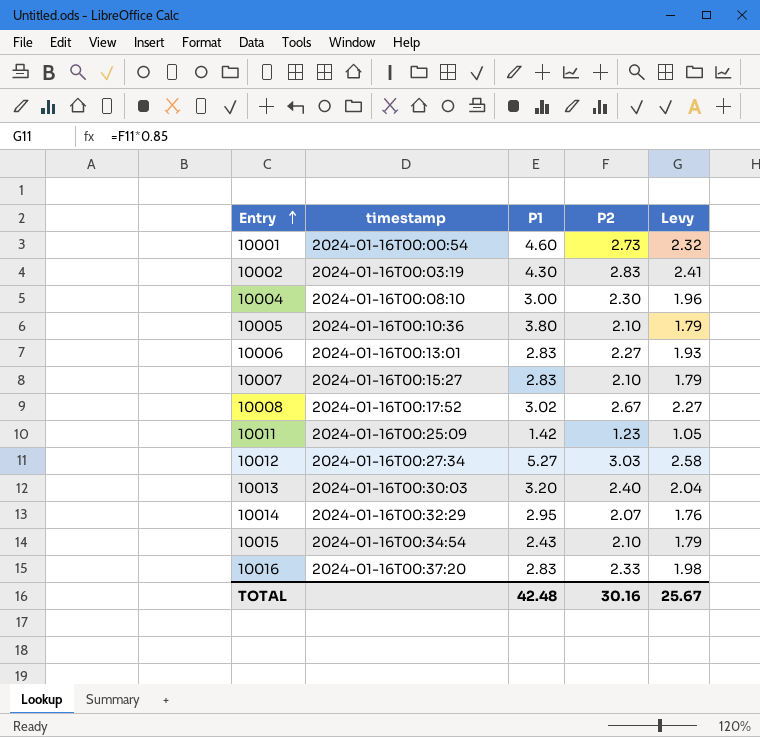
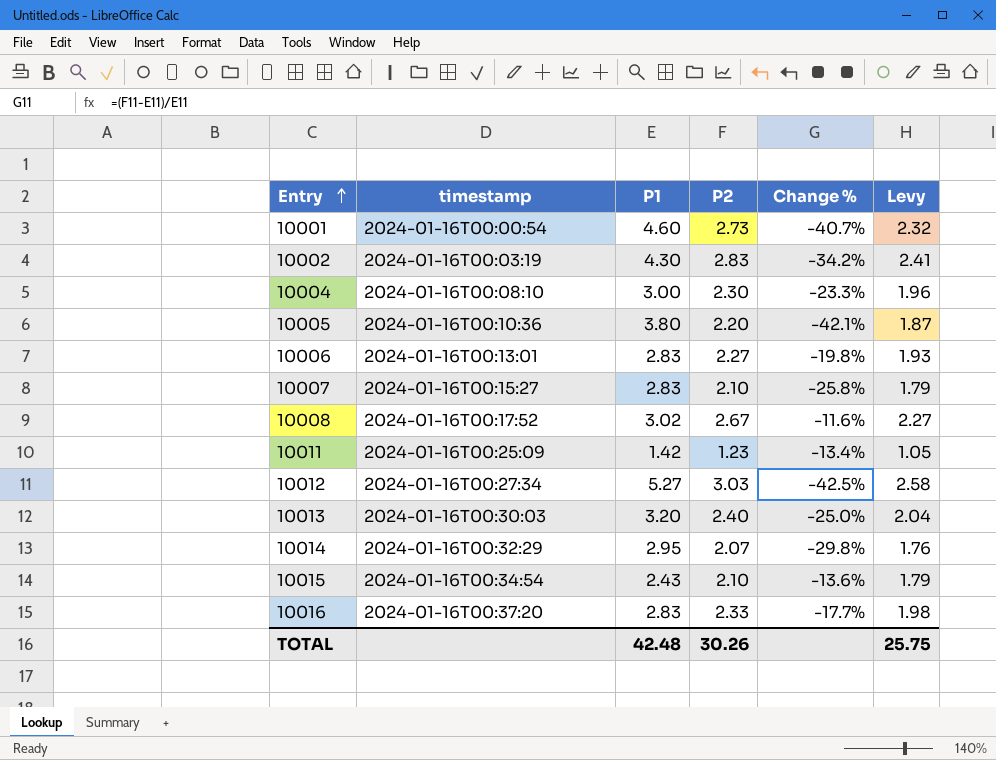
column Change % | formula: none -> ([P2] - [P1]) / [P1]
10005 | P2: 2.10 -> 2.20
10005 | Levy: 1.79 -> 1.87
TOTAL | P2: 30.16 -> 30.26
TOTAL | Levy: 25.67 -> 25.75

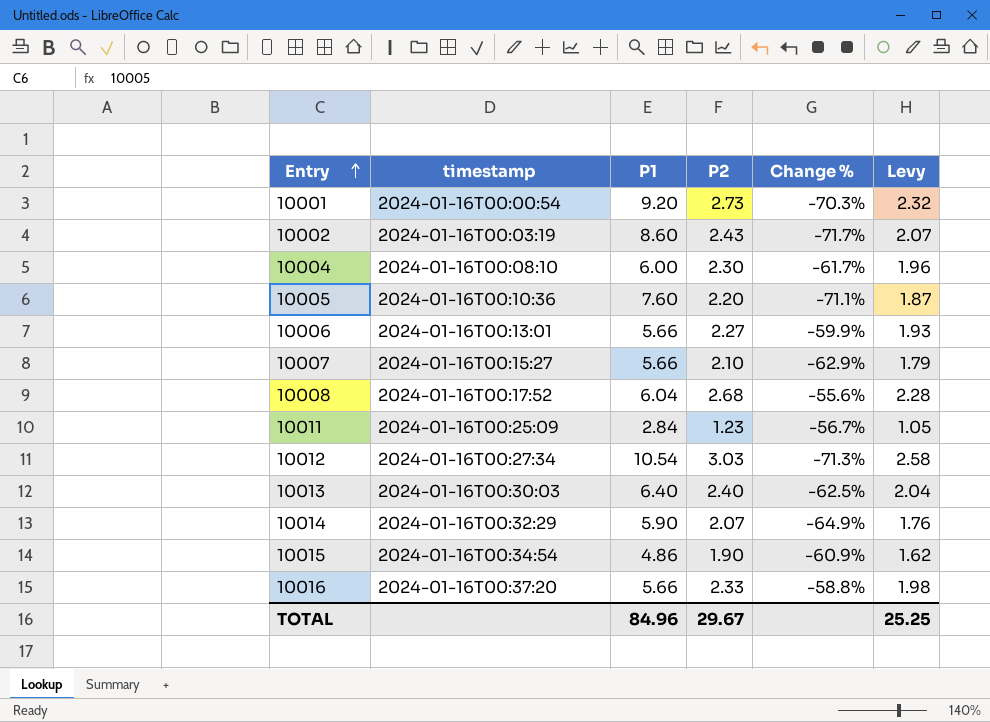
10001 | P1: 4.60 -> 9.20
10001 | Change %: -40.7% -> -70.3%
10002 | P1: 4.30 -> 8.60
10002 | P2: 2.83 -> 2.43
10002 | Change %: -34.2% -> -71.7%
10002 | Levy: 2.41 -> 2.07
10004 | P1: 3.00 -> 6.00
10004 | Change %: -23.3% -> -61.7%
10005 | P1: 3.80 -> 7.60
10005 | Change %: -42.1% -> -71.1%
10006 | P1: 2.83 -> 5.66
10006 | Change %: -19.8% -> -59.9%
10007 | P1: 2.83 -> 5.66
10007 | Change %: -25.8% -> -62.9%
10008 | P1: 3.02 -> 6.04
10008 | P2: 2.67 -> 2.68
10008 | Change %: -11.6% -> -55.6%
10008 | Levy: 2.27 -> 2.28
10011 | P1: 1.42 -> 2.84
10011 | Change %: -13.4% -> -56.7%
10012 | P1: 5.27 -> 10.54
10012 | Change %: -42.5% -> -71.3%
10013 | P1: 3.20 -> 6.40
10013 | Change %: -25.0% -> -62.5%
10014 | P1: 2.95 -> 5.90
10014 | Change %: -29.8% -> -64.9%
10015 | P1: 2.43 -> 4.86
10015 | P2: 2.10 -> 1.90
10015 | Change %: -13.6% -> -60.9%
10015 | Levy: 1.79 -> 1.62
10016 | P1: 2.83 -> 5.66
10016 | Change %: -17.7% -> -58.8%
TOTAL | P1: 42.48 -> 84.96
TOTAL | P2: 30.26 -> 29.67
TOTAL | Levy: 25.75 -> 25.25

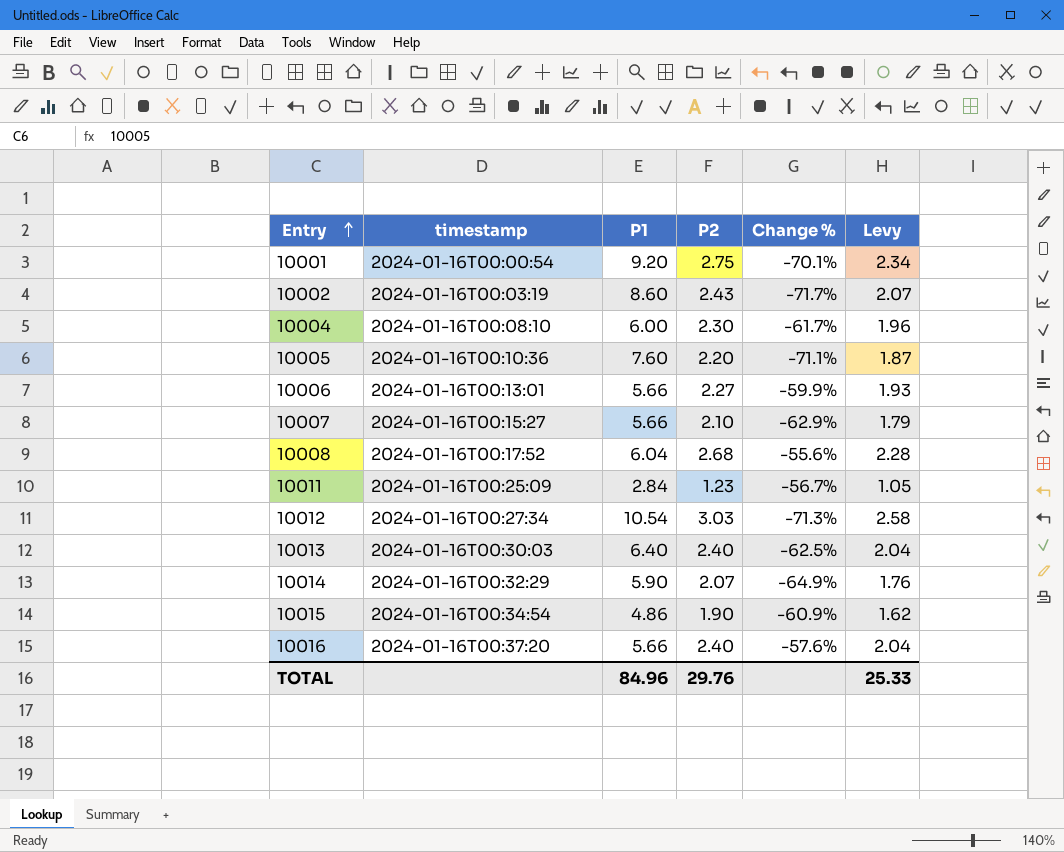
10001 | P2: 2.73 -> 2.75
10001 | Change %: -70.3% -> -70.1%
10001 | Levy: 2.32 -> 2.34
10016 | P2: 2.33 -> 2.40
10016 | Change %: -58.8% -> -57.6%
10016 | Levy: 1.98 -> 2.04
TOTAL | P2: 29.67 -> 29.76
TOTAL | Levy: 25.25 -> 25.33

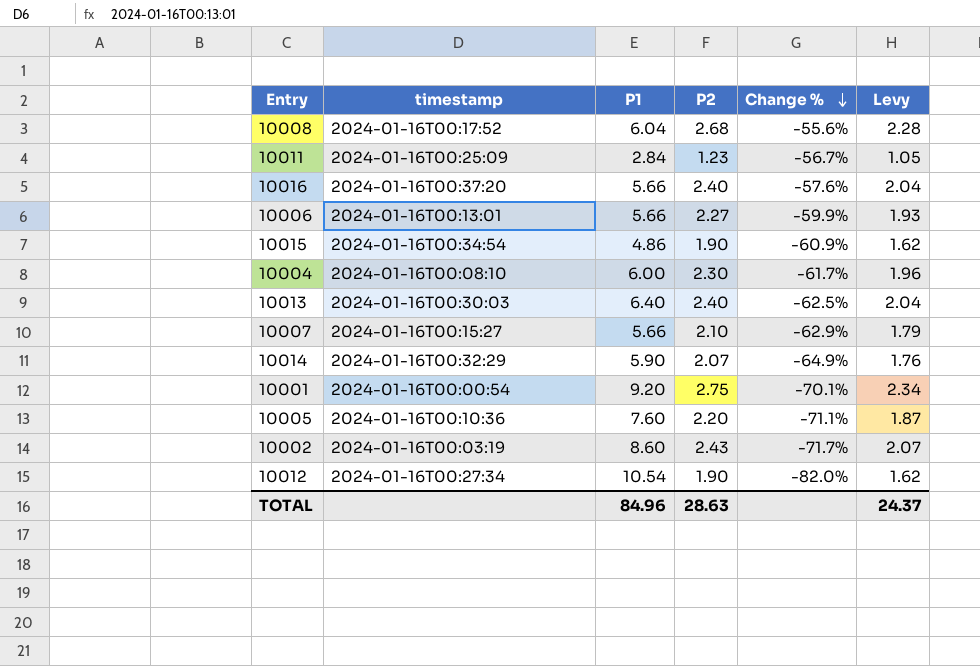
row order: Entry ascending -> Change % descending
10012 | P2: 3.03 -> 1.90
10012 | Change %: -71.3% -> -82.0%
10012 | Levy: 2.58 -> 1.62
TOTAL | P2: 29.76 -> 28.63
TOTAL | Levy: 25.33 -> 24.37

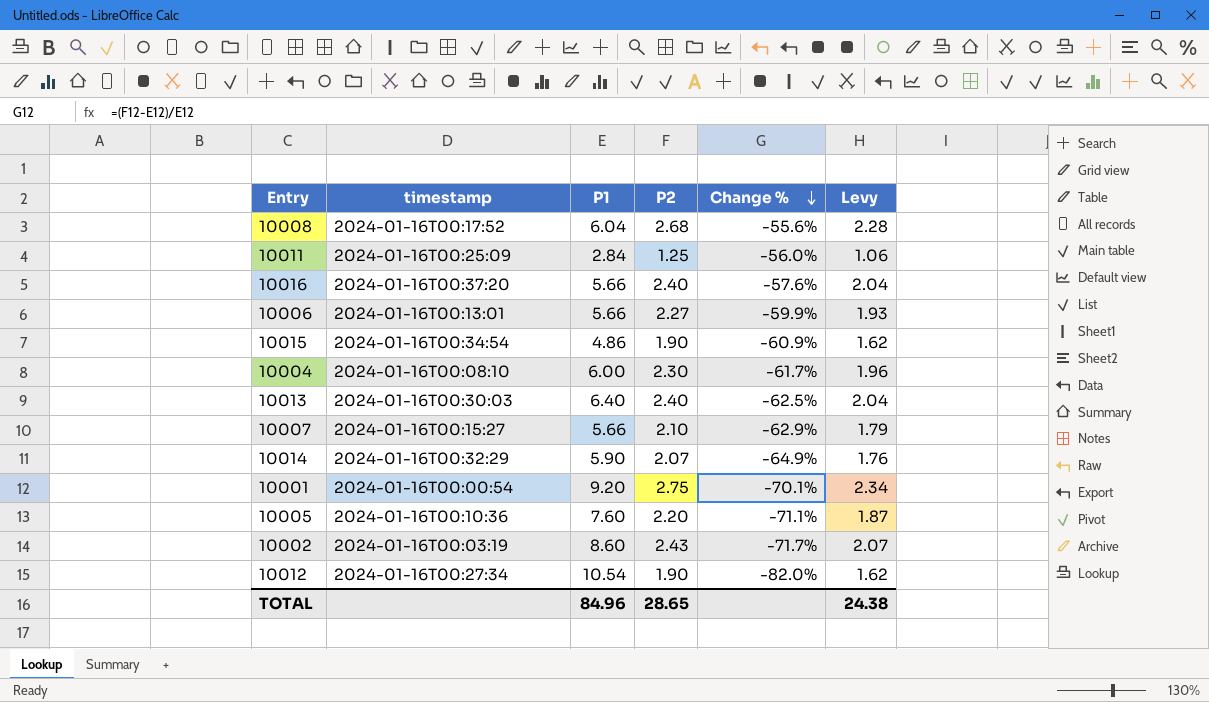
10011 | P2: 1.23 -> 1.25
10011 | Change %: -56.7% -> -56.0%
10011 | Levy: 1.05 -> 1.06
TOTAL | P2: 28.63 -> 28.65
TOTAL | Levy: 24.37 -> 24.38

